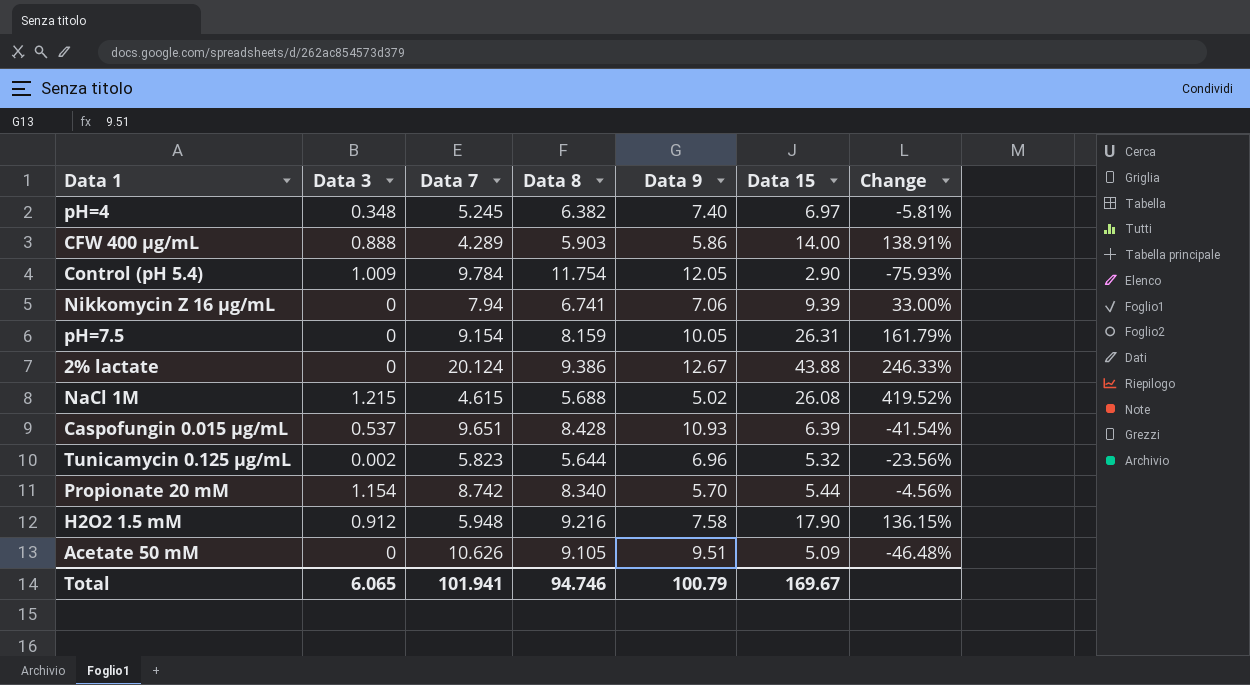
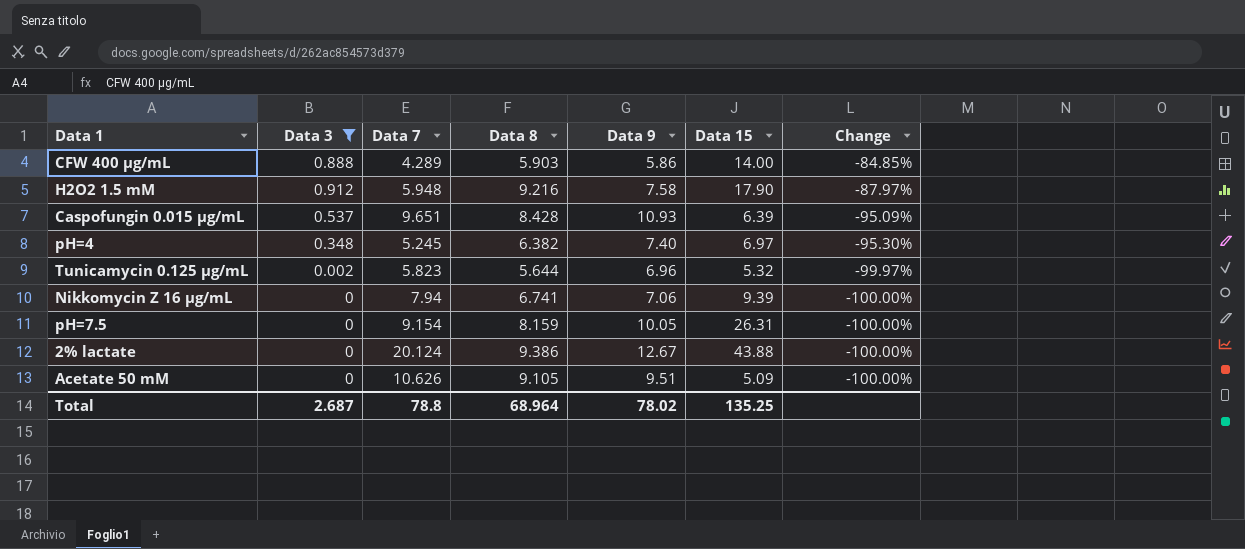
filter: none -> Data 3 <= 0.912
row order: none -> Change descending
column Change | formula: ([Data 15] - [Data 9]) / [Data 9] -> ([Data 3] - [Data 9]) / [Data 9]
Total | Data 3: 6.065 -> 2.687
Total | Data 7: 101.941 -> 78.8
Total | Data 8: 94.746 -> 68.964
Total | Data 9: 100.79 -> 78.02
Total | Data 15: 169.67 -> 135.25

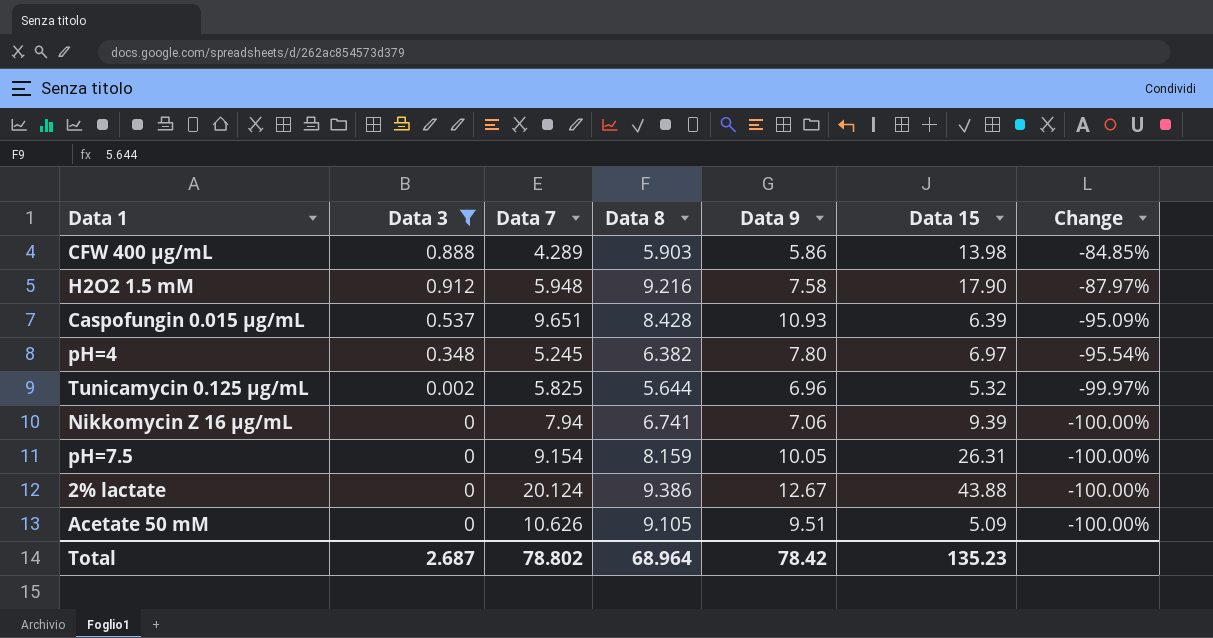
CFW 400 µg/mL | Data 15: 14.00 -> 13.98
pH=4 | Data 9: 7.40 -> 7.80
pH=4 | Change: -95.30% -> -95.54%
Tunicamycin 0.125 µg/mL | Data 7: 5.823 -> 5.825
Total | Data 7: 78.8 -> 78.802
Total | Data 9: 78.02 -> 78.42
Total | Data 15: 135.25 -> 135.23

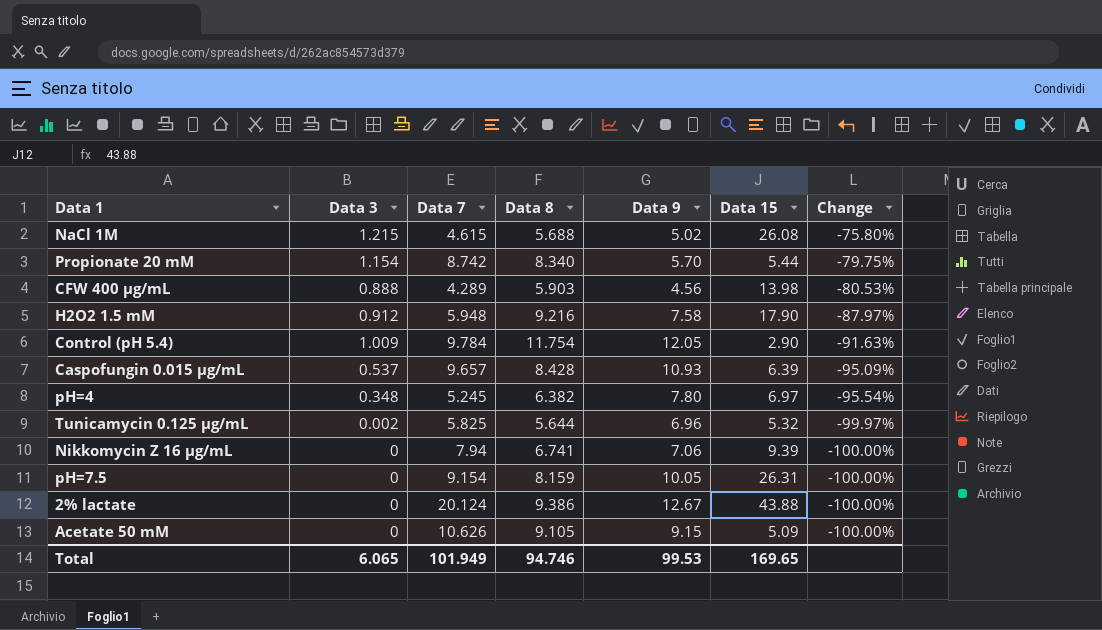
filter: Data 3 <= 0.912 -> none
CFW 400 µg/mL | Data 9: 5.86 -> 4.56
CFW 400 µg/mL | Change: -84.85% -> -80.53%
Caspofungin 0.015 µg/mL | Data 7: 9.651 -> 9.657
Acetate 50 mM | Data 9: 9.51 -> 9.15
Total | Data 3: 2.687 -> 6.065
Total | Data 7: 78.802 -> 101.949
Total | Data 8: 68.964 -> 94.746
Total | Data 9: 78.42 -> 99.53
Total | Data 15: 135.23 -> 169.65

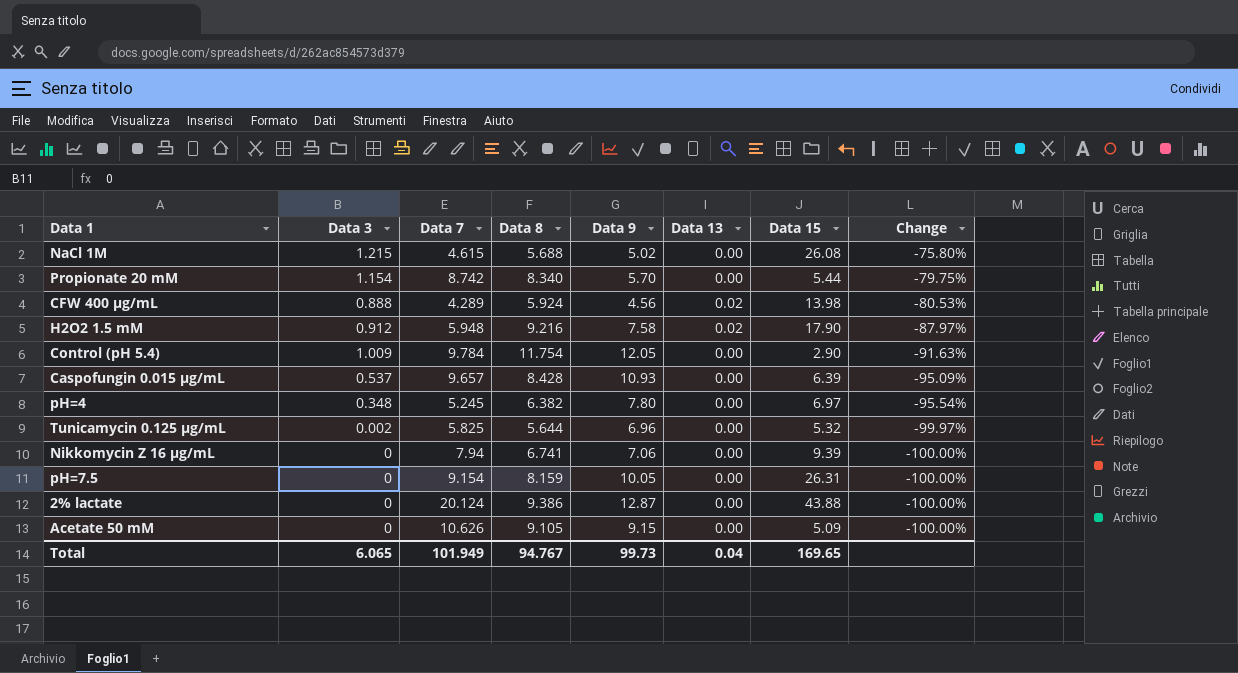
column Data 13 | position: none -> 6
CFW 400 µg/mL | Data 8: 5.903 -> 5.924
2% lactate | Data 9: 12.67 -> 12.87
Total | Data 8: 94.746 -> 94.767
Total | Data 9: 99.53 -> 99.73

